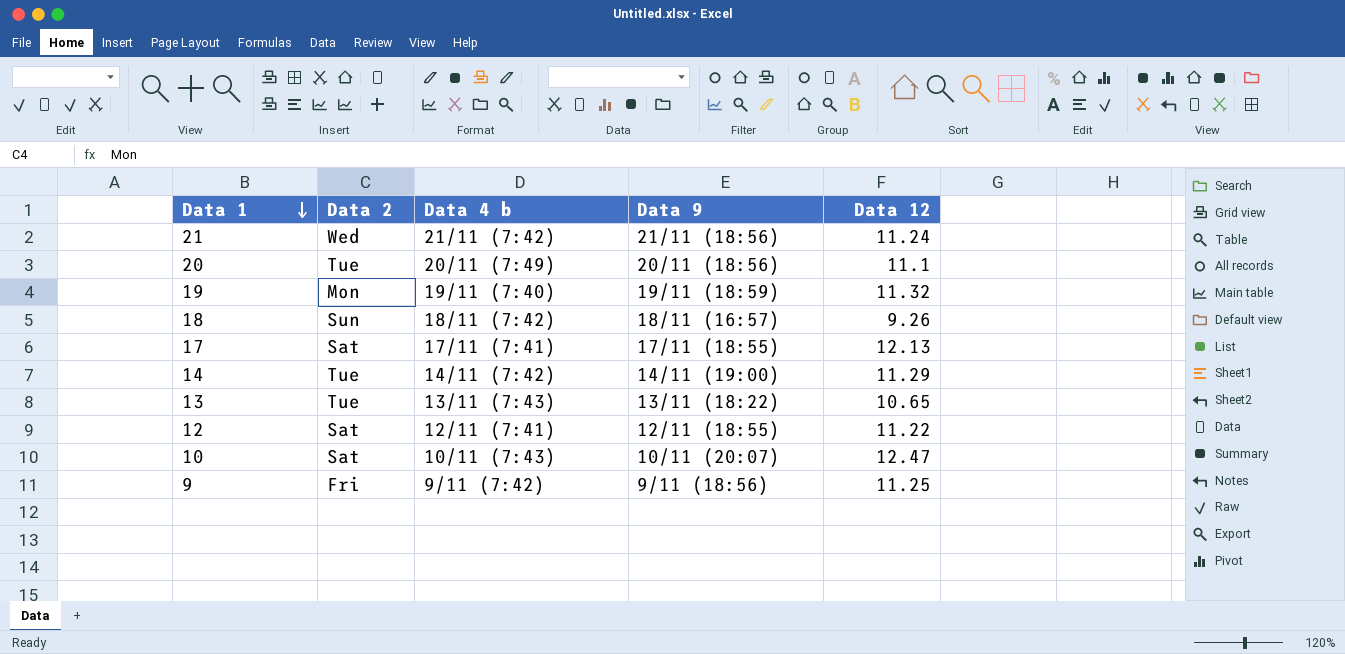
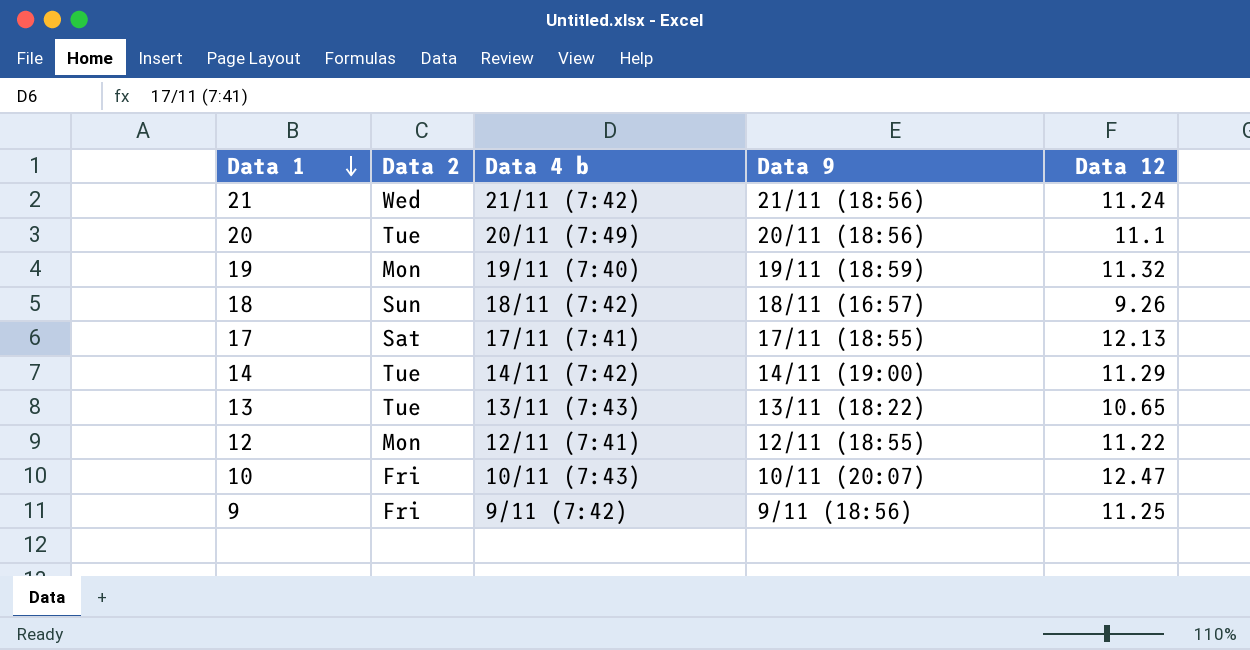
12 | Data 2: Sat -> Mon
10 | Data 2: Sat -> Fri

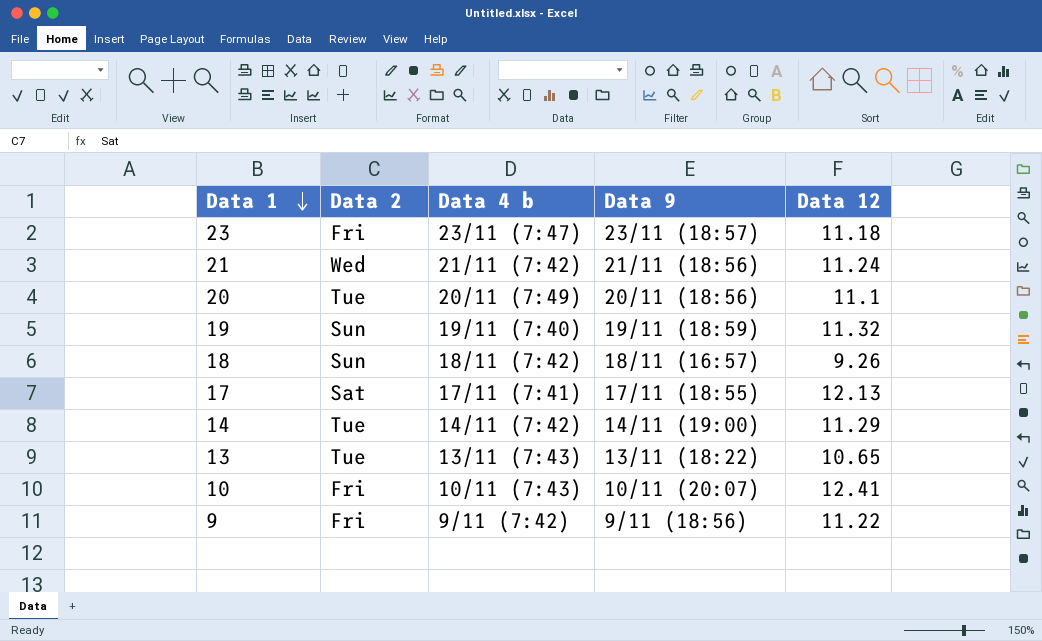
row 12: Mon | 12/11 (7:41) | 12/11 (18:55) | 11.22 -> none
row 23: none -> Fri | 23/11 (7:47) | 23/11 (18:57) | 11.18
19 | Data 2: Mon -> Sun
10 | Data 12: 12.47 -> 12.41
9 | Data 12: 11.25 -> 11.22

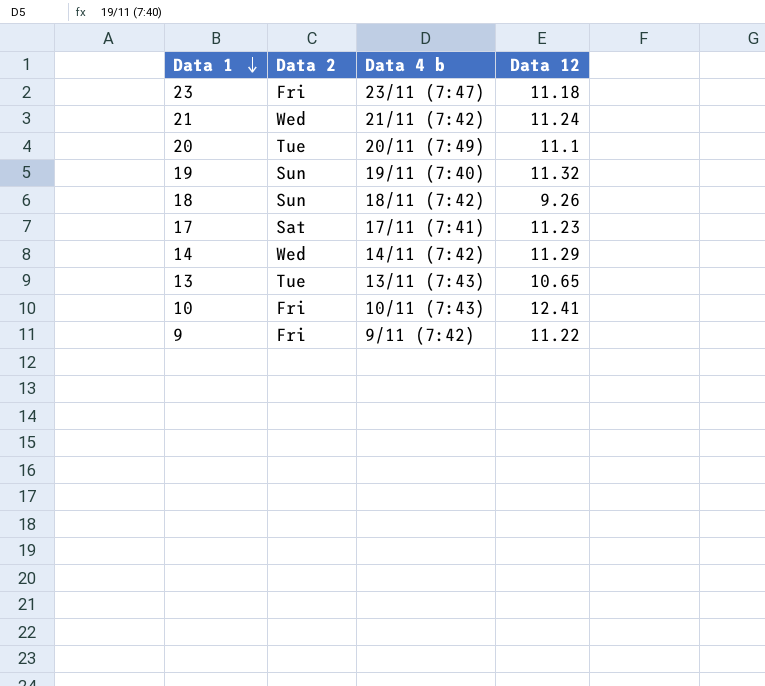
column Data 9 | position: 4 -> none
17 | Data 12: 12.13 -> 11.23
14 | Data 2: Tue -> Wed

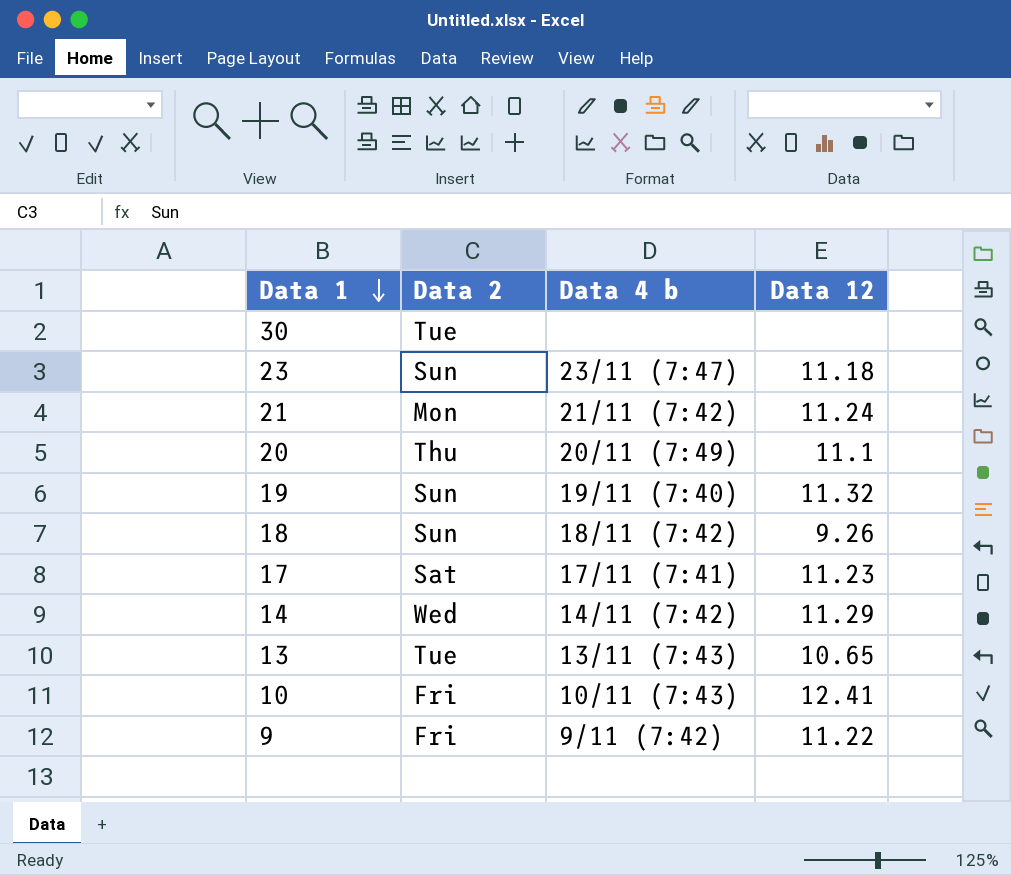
row 30: none -> Tue | none | none
23 | Data 2: Fri -> Sun
21 | Data 2: Wed -> Mon
20 | Data 2: Tue -> Thu

